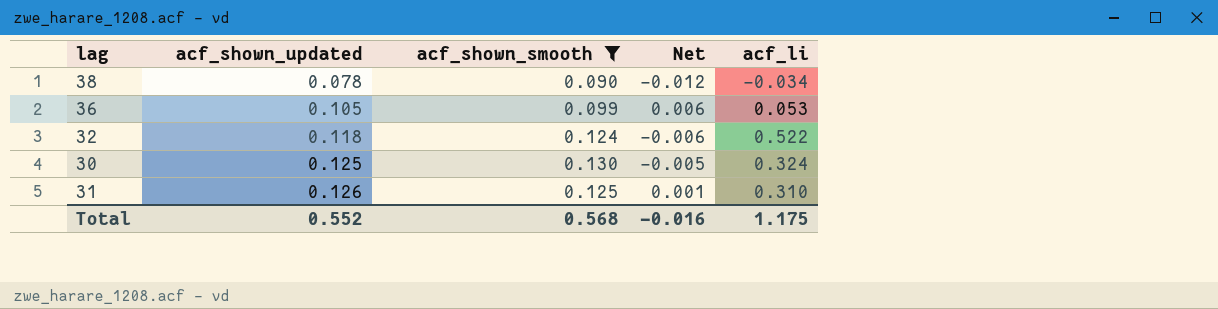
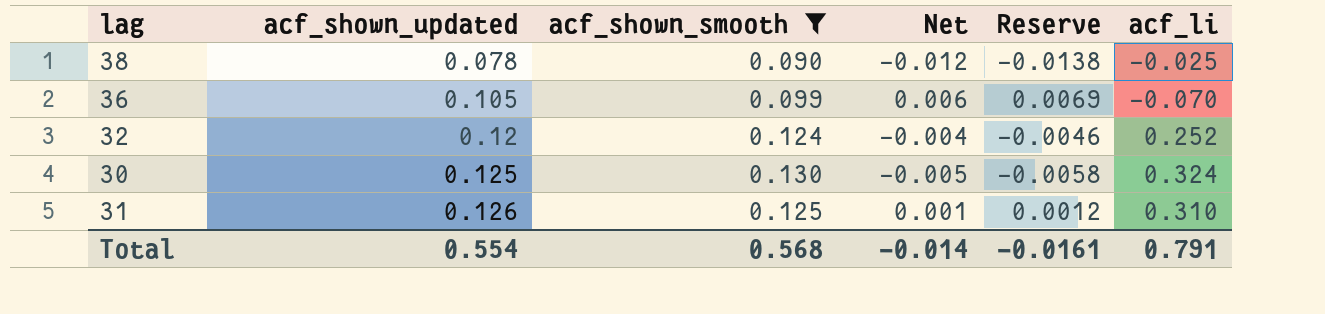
column Reserve | formula: none -> [Net] * 1.15
38 | acf_li: -0.034 -> -0.025
36 | acf_li: 0.053 -> -0.070
32 | acf_shown_updated: 0.118 -> 0.12
32 | Net: -0.006 -> -0.004
32 | acf_li: 0.522 -> 0.252
Total | acf_shown_updated: 0.552 -> 0.554
Total | Net: -0.016 -> -0.014
Total | acf_li: 1.175 -> 0.791

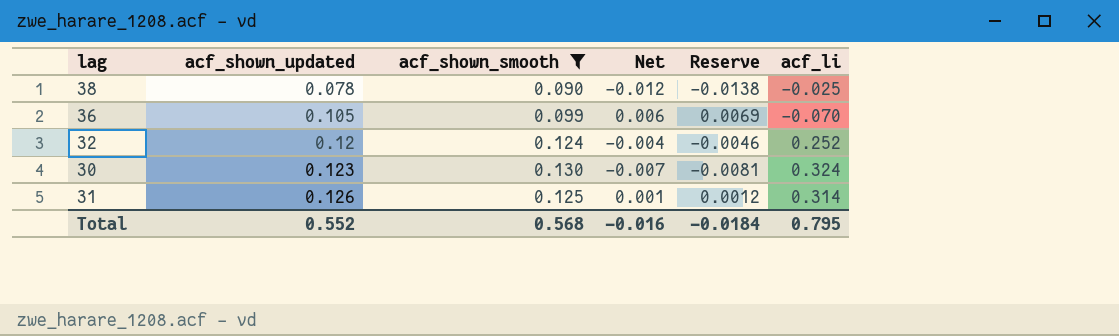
30 | acf_shown_updated: 0.125 -> 0.123
30 | Net: -0.005 -> -0.007
30 | Reserve: -0.0058 -> -0.0081
31 | acf_li: 0.310 -> 0.314
Total | acf_shown_updated: 0.554 -> 0.552
Total | Net: -0.014 -> -0.016
Total | Reserve: -0.0161 -> -0.0184
Total | acf_li: 0.791 -> 0.795

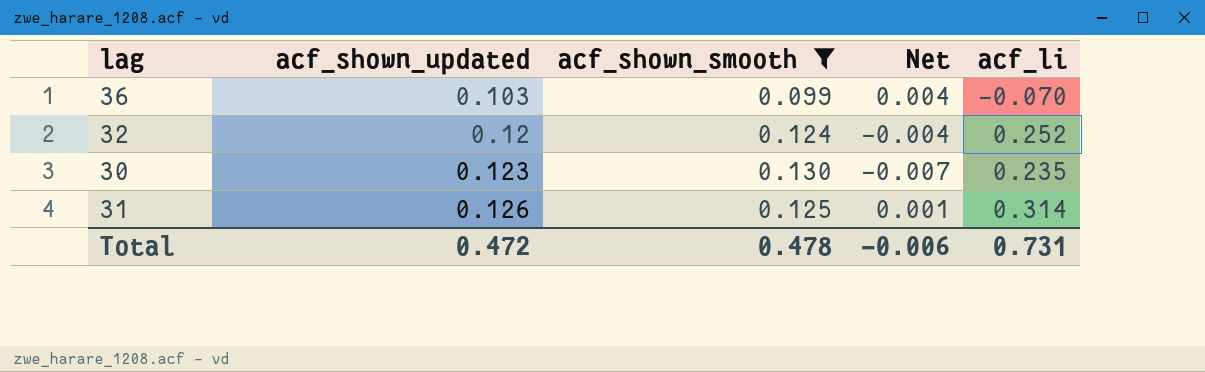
column Reserve | formula: [Net] * 1.15 -> none
row 38: 0.078 | 0.090 | -0.012 | -0.0138 | -0.025 -> none
36 | acf_shown_updated: 0.105 -> 0.103
36 | Net: 0.006 -> 0.004
30 | acf_li: 0.324 -> 0.235
Total | acf_shown_updated: 0.552 -> 0.472
Total | acf_shown_smooth: 0.568 -> 0.478
Total | Net: -0.016 -> -0.006
Total | acf_li: 0.795 -> 0.731

